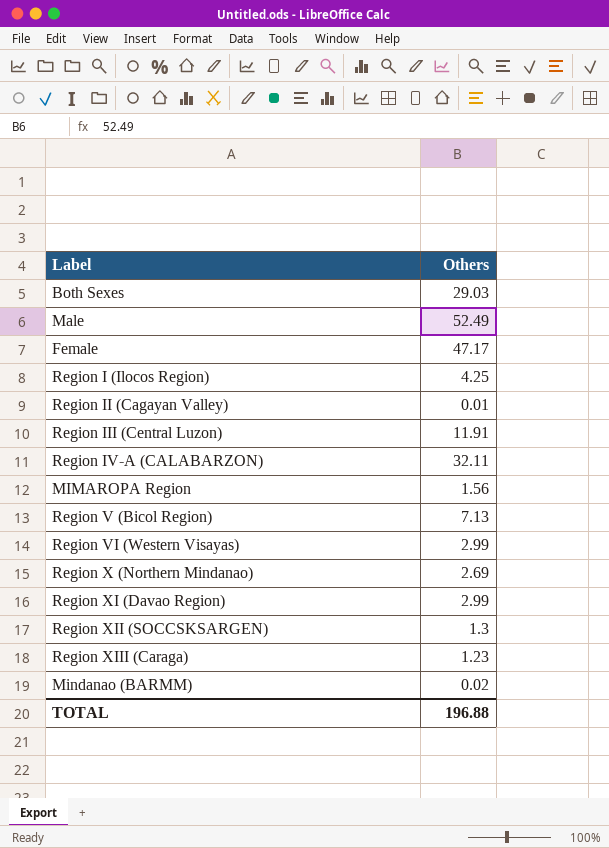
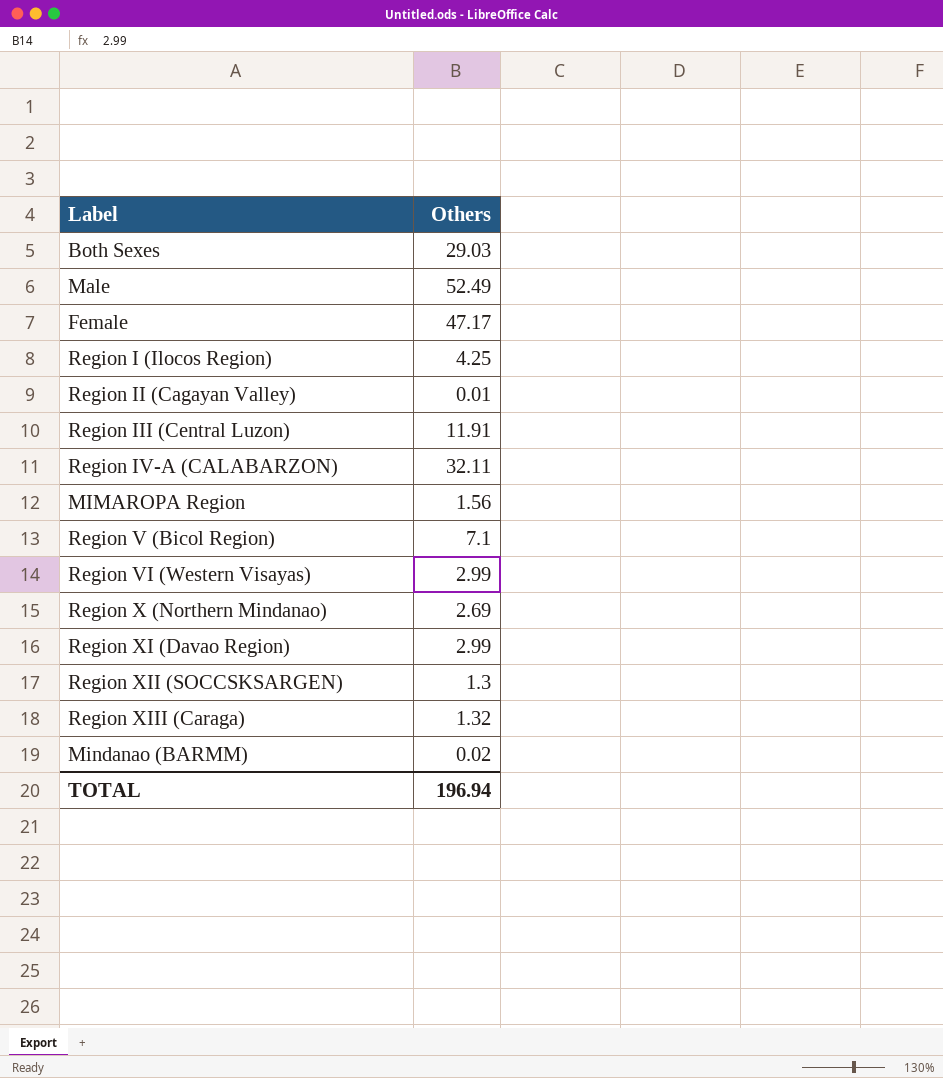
Region V (Bicol Region) | Others: 7.13 -> 7.1
Region XIII (Caraga) | Others: 1.23 -> 1.32
TOTAL | Others: 196.88 -> 196.94

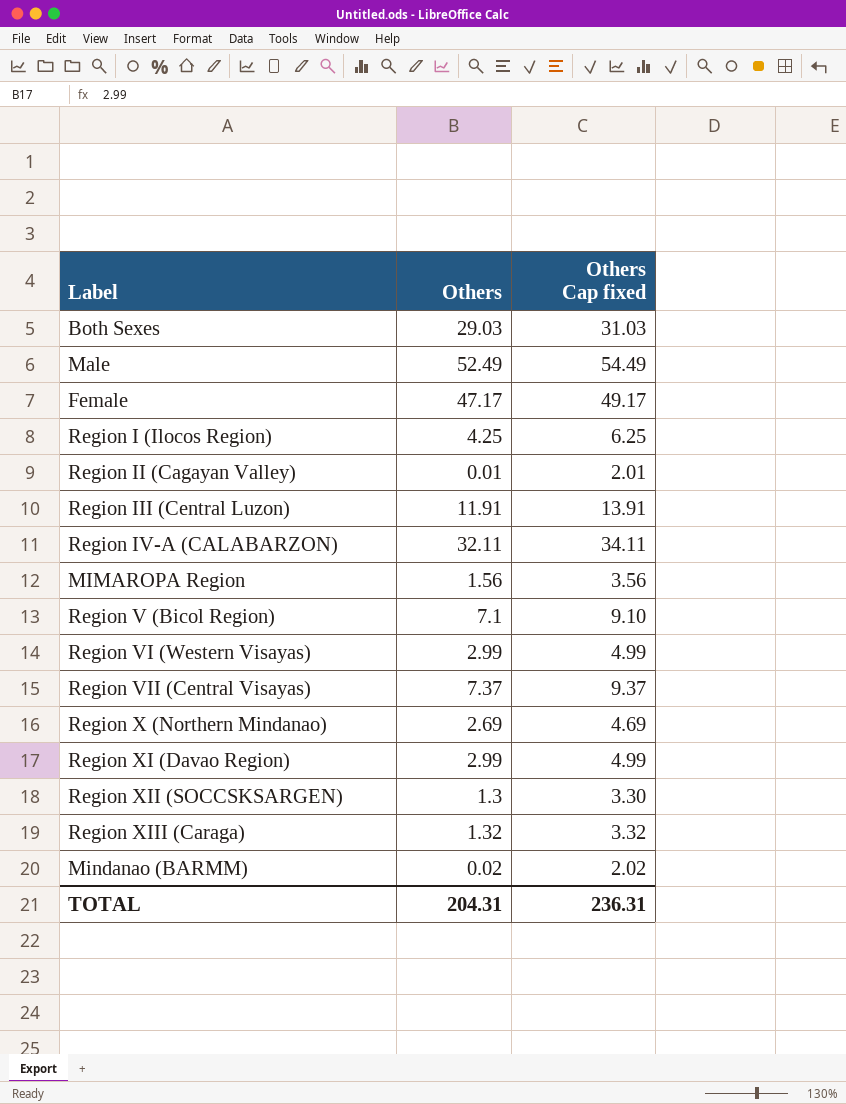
column Others Cap fixed | formula: none -> [Others] + 2
row Region VII (Central Visayas): none -> 7.37 | 9.37
TOTAL | Others: 196.94 -> 204.31

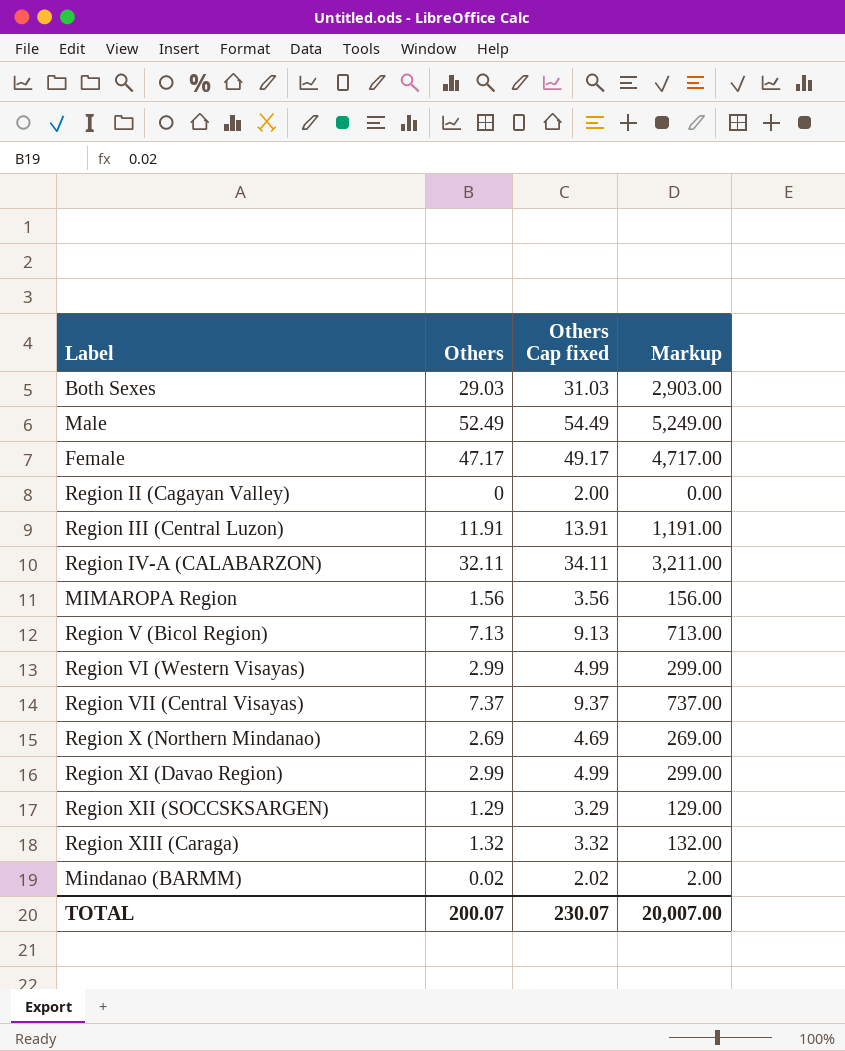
column Markup | formula: none -> [Others] * 100
row Region I (Ilocos Region): 4.25 | 6.25 -> none
Region II (Cagayan Valley) | Others: 0.01 -> 0
Region II (Cagayan Valley) | Others Cap fixed: 2.01 -> 2.00
Region V (Bicol Region) | Others: 7.1 -> 7.13
Region V (Bicol Region) | Others Cap fixed: 9.10 -> 9.13
Region XII (SOCCSKSARGEN) | Others: 1.3 -> 1.29
Region XII (SOCCSKSARGEN) | Others Cap fixed: 3.30 -> 3.29
TOTAL | Others: 204.31 -> 200.07
TOTAL | Others Cap fixed: 236.31 -> 230.07

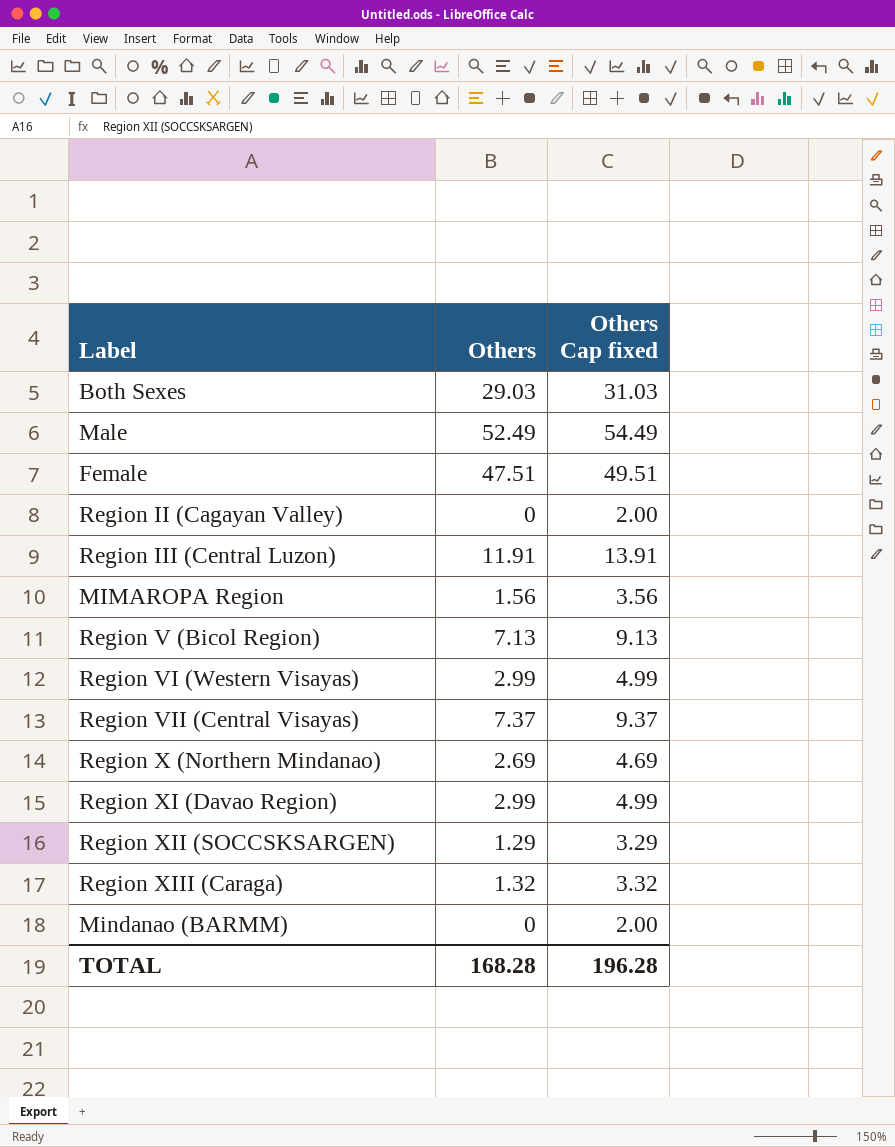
column Markup | formula: [Others] * 100 -> none
row Region IV-A (CALABARZON): 32.11 | 34.11 | 3,211.00 -> none
Female | Others: 47.17 -> 47.51
Female | Others Cap fixed: 49.17 -> 49.51
Mindanao (BARMM) | Others: 0.02 -> 0
Mindanao (BARMM) | Others Cap fixed: 2.02 -> 2.00
TOTAL | Others: 200.07 -> 168.28
TOTAL | Others Cap fixed: 230.07 -> 196.28

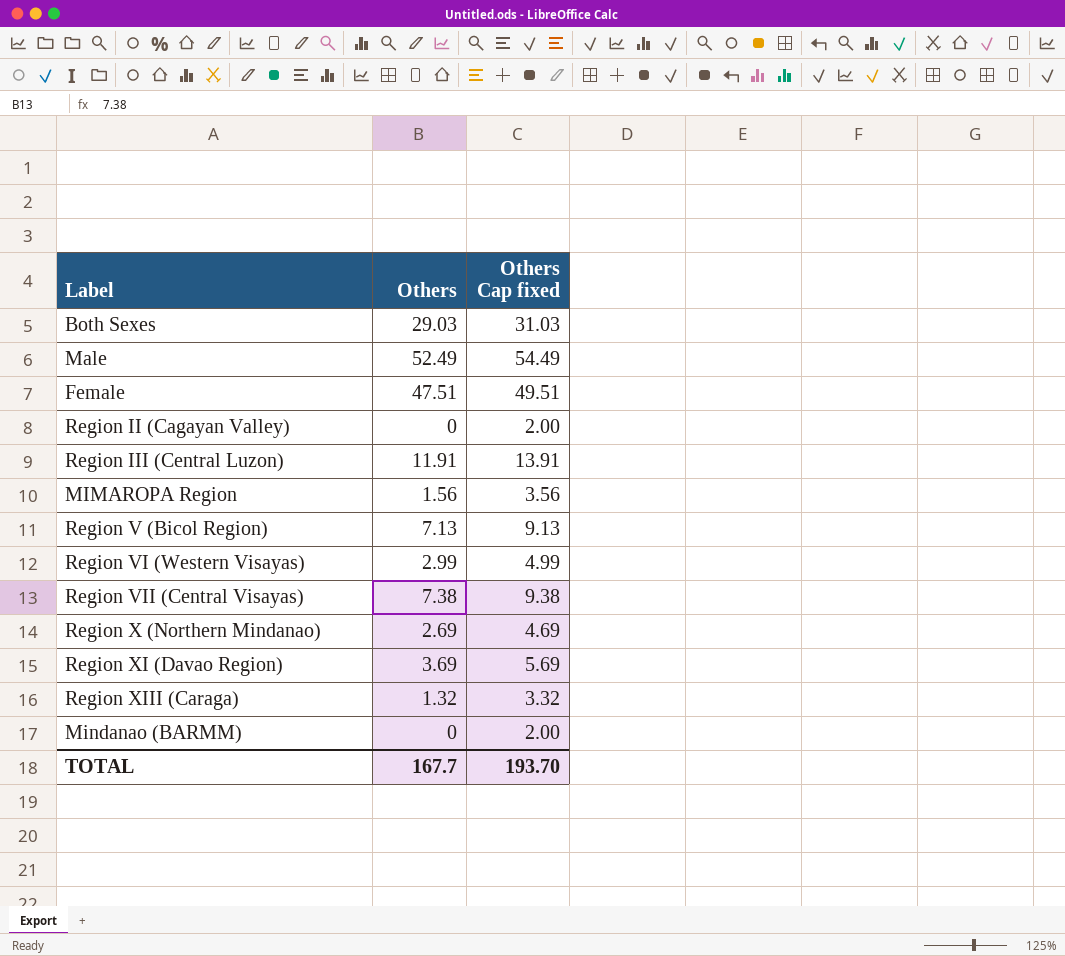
row Region XII (SOCCSKSARGEN): 1.29 | 3.29 -> none
Region VII (Central Visayas) | Others: 7.37 -> 7.38
Region VII (Central Visayas) | Others Cap fixed: 9.37 -> 9.38
Region XI (Davao Region) | Others: 2.99 -> 3.69
Region XI (Davao Region) | Others Cap fixed: 4.99 -> 5.69
TOTAL | Others: 168.28 -> 167.7
TOTAL | Others Cap fixed: 196.28 -> 193.70

